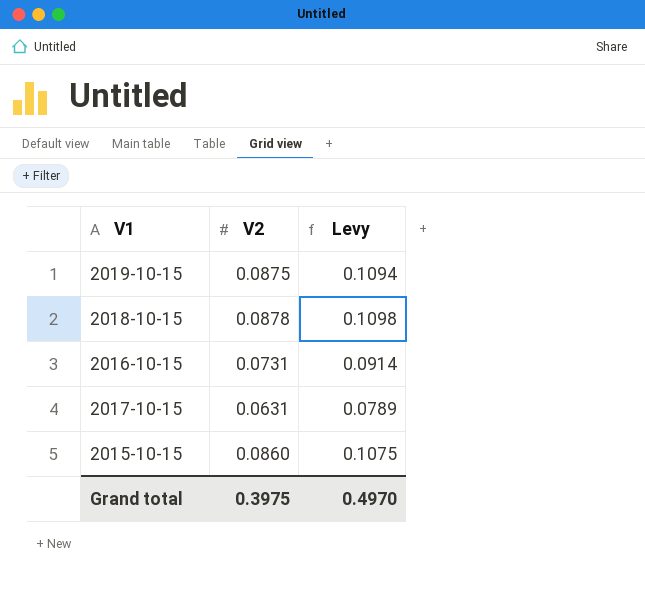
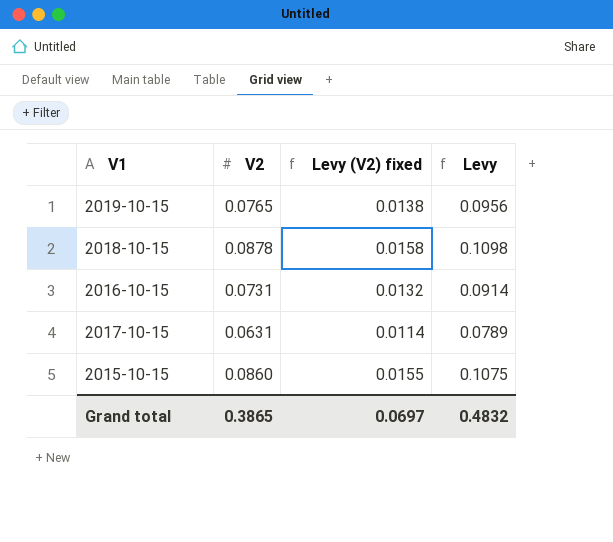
column Levy (V2) fixed | formula: none -> [V2] * 0.18
2019-10-15 | V2: 0.0875 -> 0.0765
2019-10-15 | Levy: 0.1094 -> 0.0956
Grand total | V2: 0.3975 -> 0.3865
Grand total | Levy: 0.4970 -> 0.4832

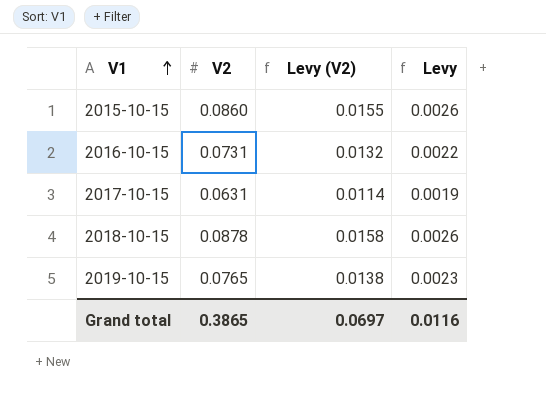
row order: none -> V1 ascending
column name: Levy (V2) fixed -> Levy (V2)
column Levy | formula: [V2] * 1.25 -> [V2] * 0.03
Grand total | Levy: 0.4832 -> 0.0116

